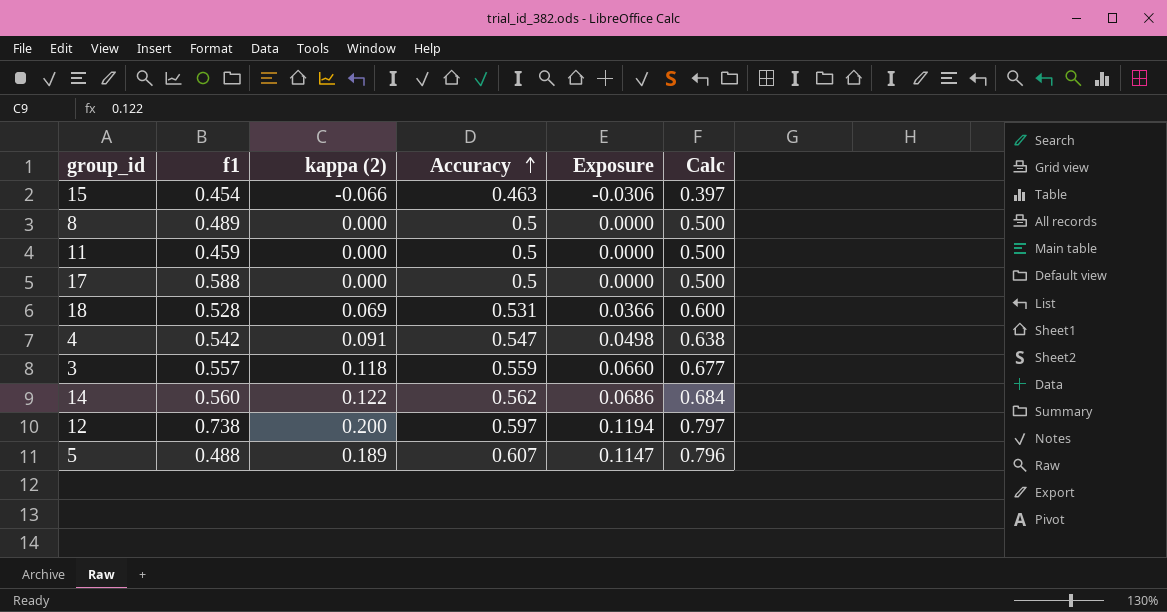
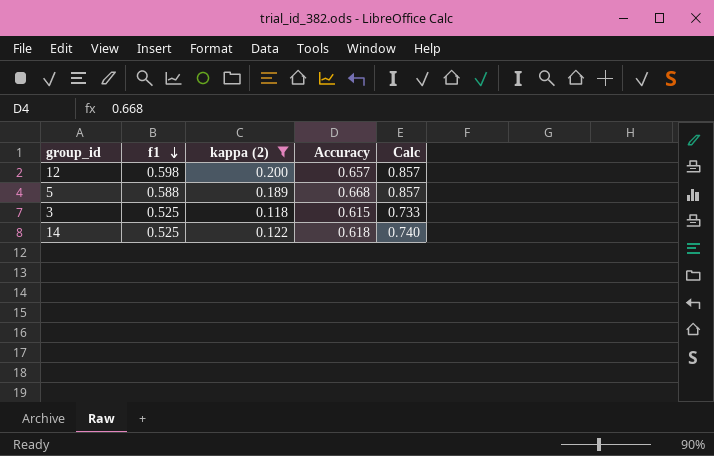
filter: none -> kappa (2) >= 0.118
row order: Accuracy ascending -> f1 descending
column Exposure | formula: [kappa (2)] * [Accuracy] -> none
12 | f1: 0.738 -> 0.598
12 | Accuracy: 0.597 -> 0.657
12 | Calc: 0.797 -> 0.857
5 | f1: 0.488 -> 0.588
5 | Accuracy: 0.607 -> 0.668
5 | Calc: 0.796 -> 0.857
3 | f1: 0.557 -> 0.525
3 | Accuracy: 0.559 -> 0.615
3 | Calc: 0.677 -> 0.733
14 | f1: 0.560 -> 0.525
14 | Accuracy: 0.562 -> 0.618
14 | Calc: 0.684 -> 0.740

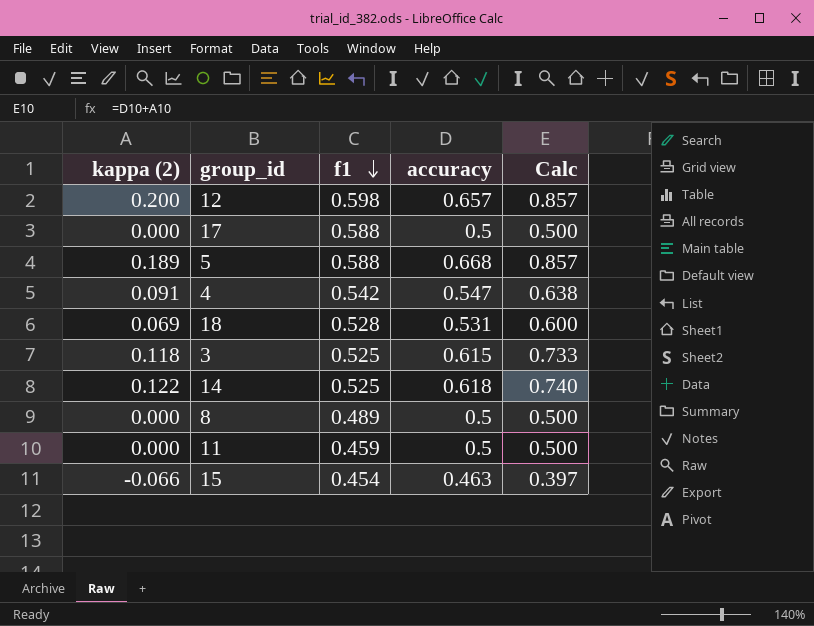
filter: kappa (2) >= 0.118 -> none
column kappa (2) | position: 3 -> 1
column name: Accuracy -> accuracy

